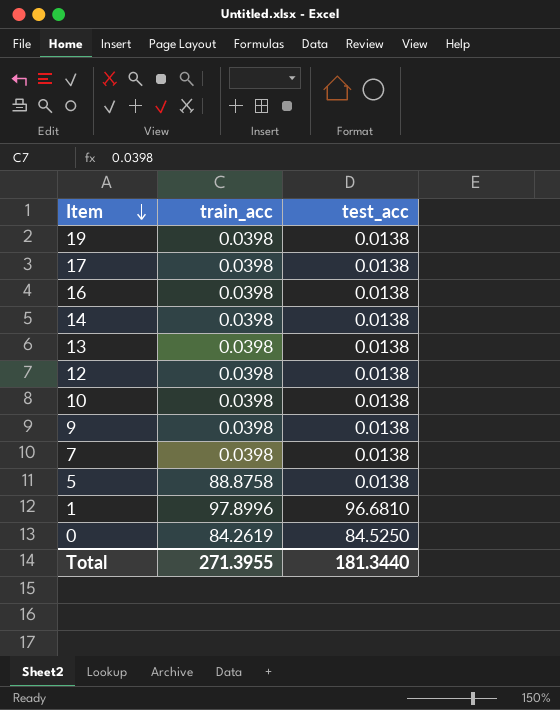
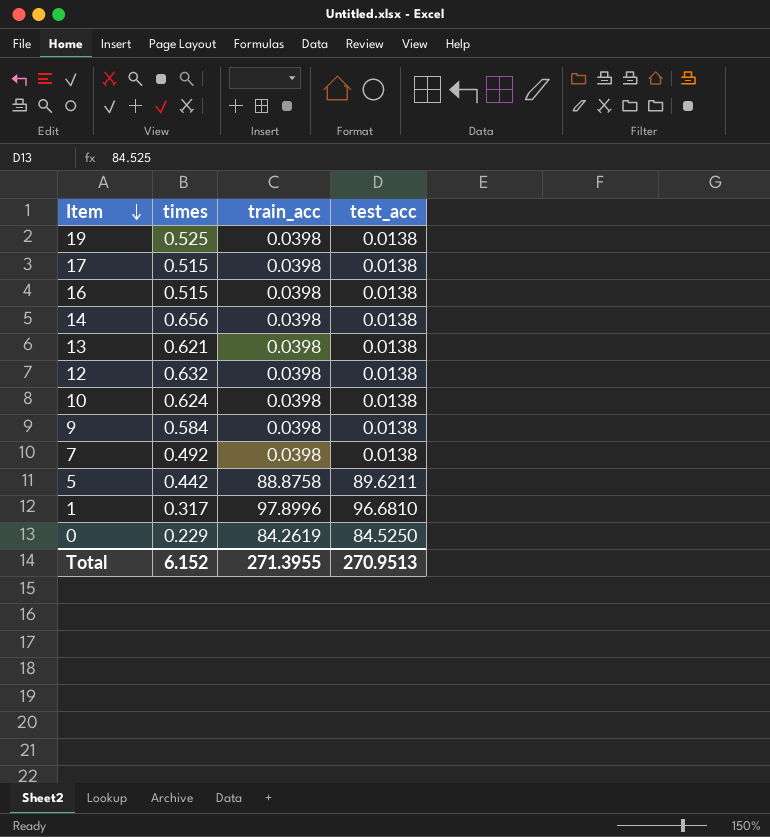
column times | position: none -> 2
5 | test_acc: 0.0138 -> 89.6211
Total | test_acc: 181.3440 -> 270.9513

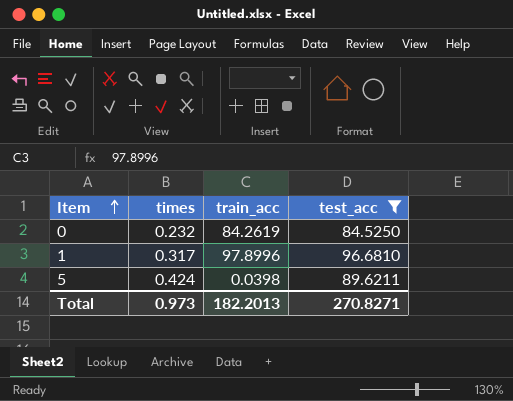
filter: none -> test_acc != 0.0138
row order: Item descending -> Item ascending
0 | times: 0.229 -> 0.232
5 | times: 0.442 -> 0.424
5 | train_acc: 88.8758 -> 0.0398
Total | times: 6.152 -> 0.973
Total | train_acc: 271.3955 -> 182.2013
Total | test_acc: 270.9513 -> 270.8271

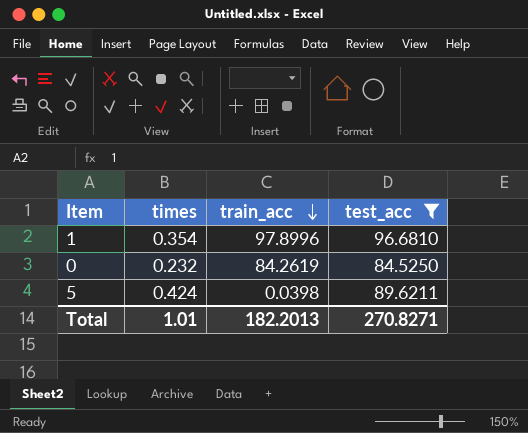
row order: Item ascending -> train_acc descending
1 | times: 0.317 -> 0.354
Total | times: 0.973 -> 1.01

